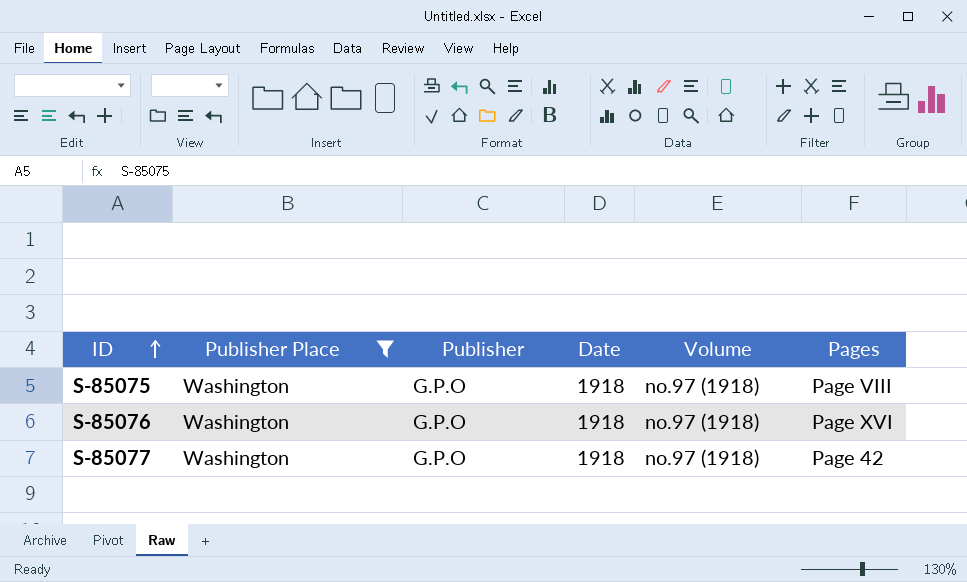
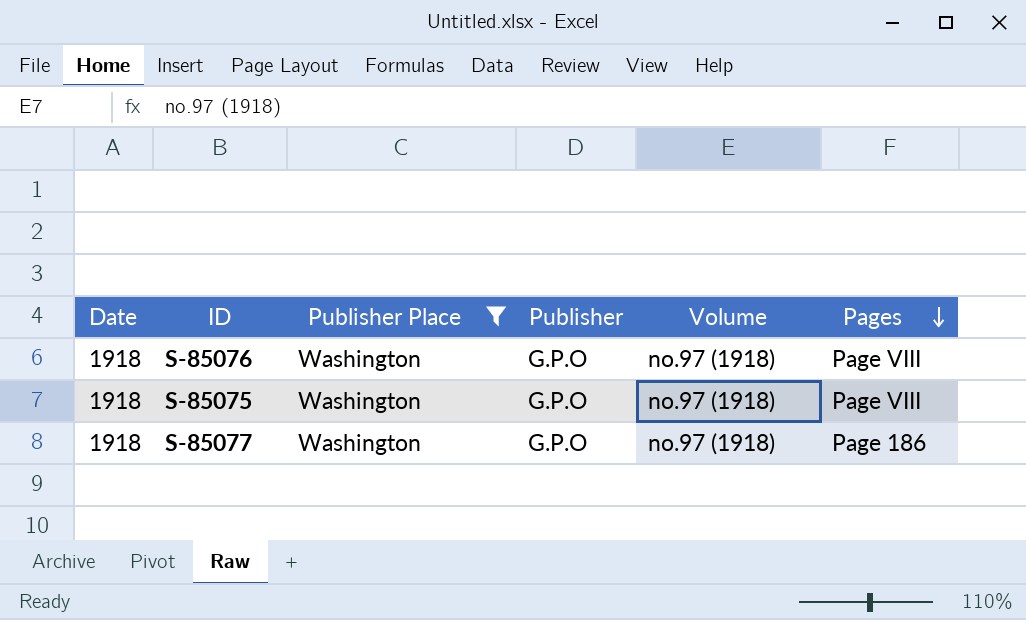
row order: ID ascending -> Pages descending
column Date | position: 4 -> 1
S-85076 | Pages: Page XVI -> Page VIII
S-85077 | Pages: Page 42 -> Page 186

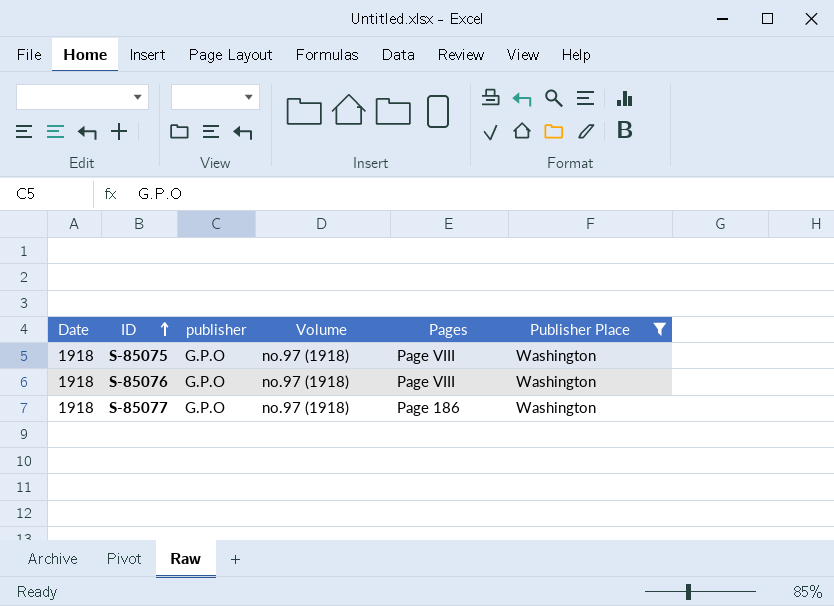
row order: Pages descending -> ID ascending
column name: Publisher -> publisher
column Publisher Place | position: 3 -> 6

